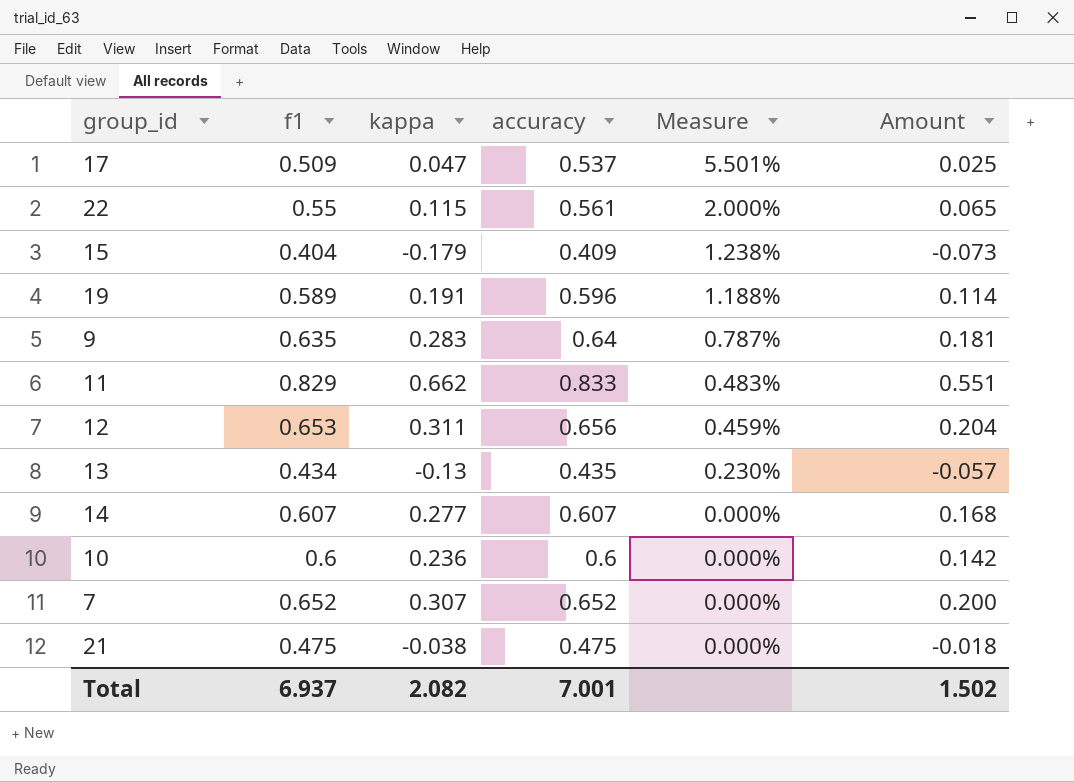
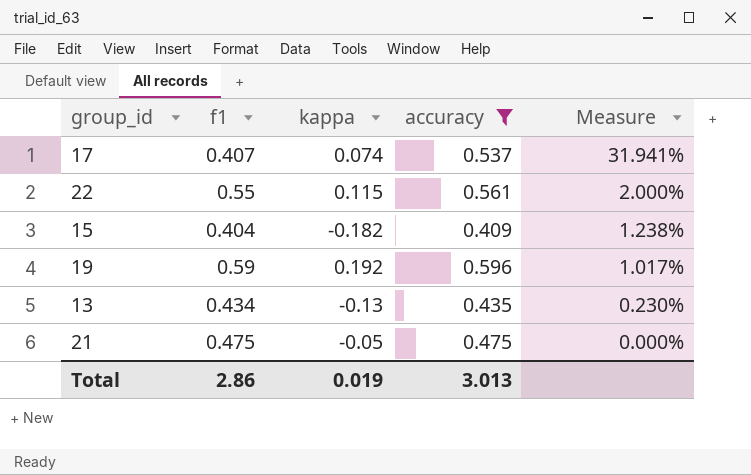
filter: none -> accuracy <= 0.596
column Amount | formula: [kappa] * [accuracy] -> none
17 | f1: 0.509 -> 0.407
17 | kappa: 0.047 -> 0.074
17 | Measure: 5.501% -> 31.941%
15 | kappa: -0.179 -> -0.182
19 | f1: 0.589 -> 0.59
19 | kappa: 0.191 -> 0.192
19 | Measure: 1.188% -> 1.017%
21 | kappa: -0.038 -> -0.05
Total | f1: 6.937 -> 2.86
Total | kappa: 2.082 -> 0.019
Total | accuracy: 7.001 -> 3.013

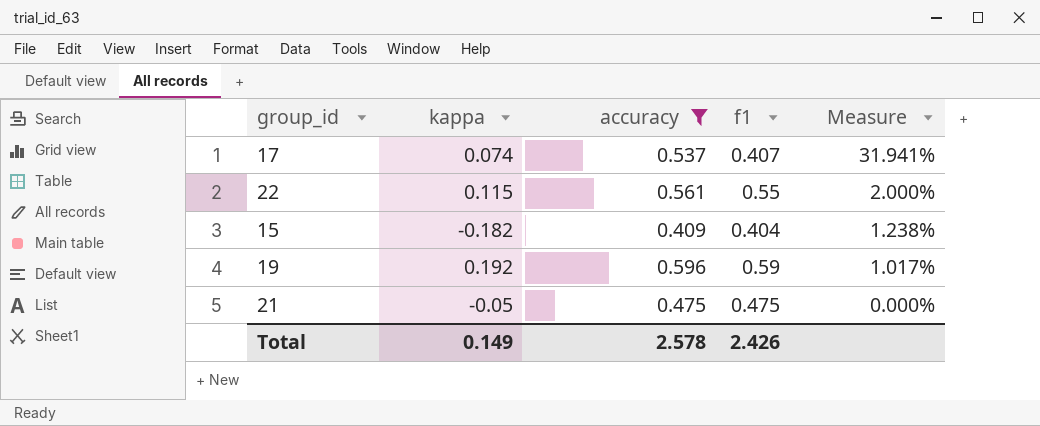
column f1 | position: 2 -> 4
row 13: 0.434 | -0.13 | 0.435 | 0.230% -> none
Total | kappa: 0.019 -> 0.149
Total | accuracy: 3.013 -> 2.578
Total | f1: 2.86 -> 2.426

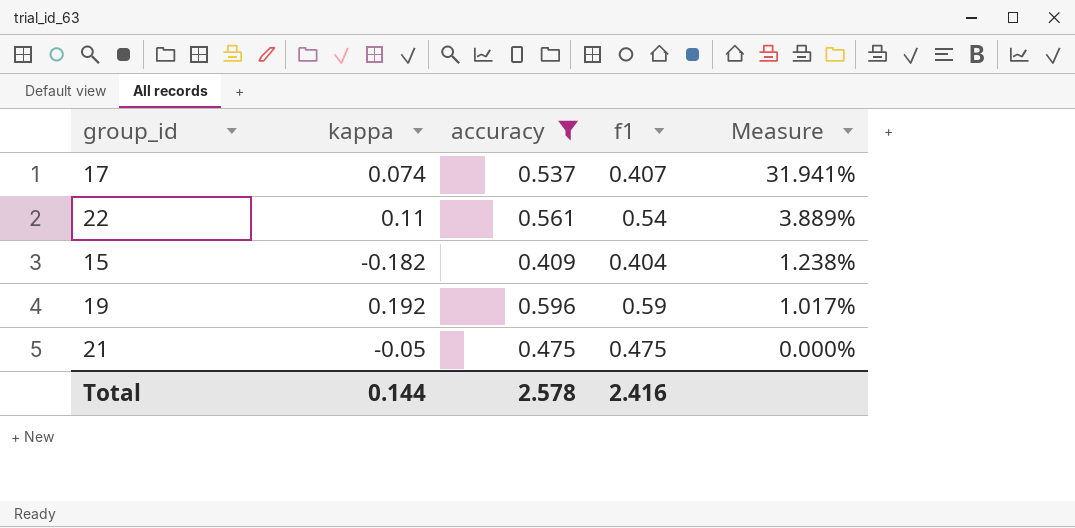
22 | kappa: 0.115 -> 0.11
22 | f1: 0.55 -> 0.54
22 | Measure: 2.000% -> 3.889%
Total | kappa: 0.149 -> 0.144
Total | f1: 2.426 -> 2.416

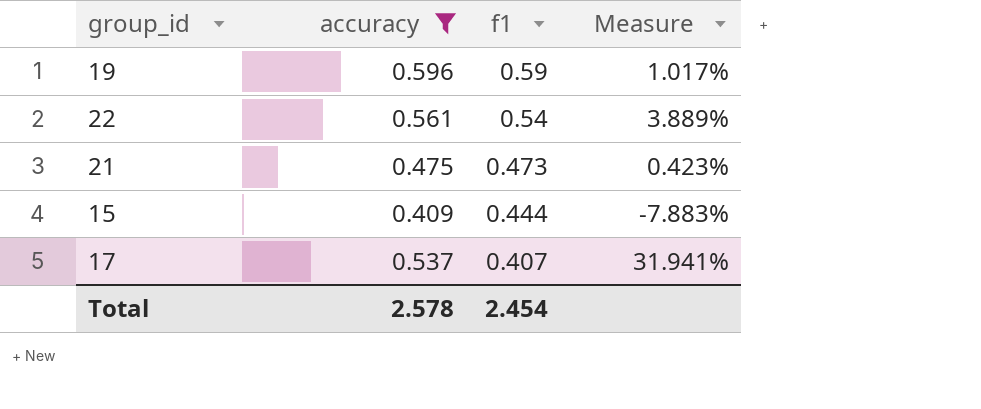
row order: Measure descending -> f1 descending
column kappa | position: 2 -> none
21 | f1: 0.475 -> 0.473
21 | Measure: 0.000% -> 0.423%
15 | f1: 0.404 -> 0.444
15 | Measure: 1.238% -> -7.883%
Total | f1: 2.416 -> 2.454

